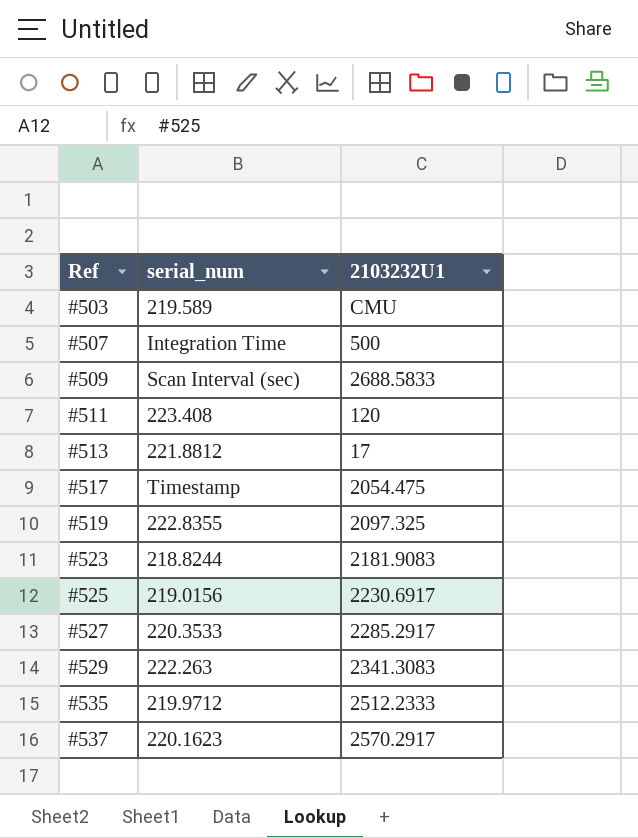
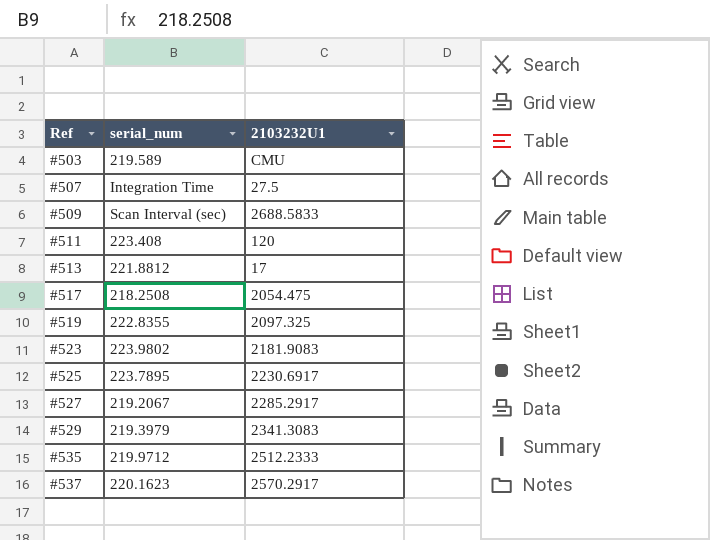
#507 | 2103232U1: 500 -> 27.5
#517 | serial_num: Timestamp -> 218.2508
#523 | serial_num: 218.8244 -> 223.9802
#525 | serial_num: 219.0156 -> 223.7895
#527 | serial_num: 220.3533 -> 219.2067
#529 | serial_num: 222.263 -> 219.3979

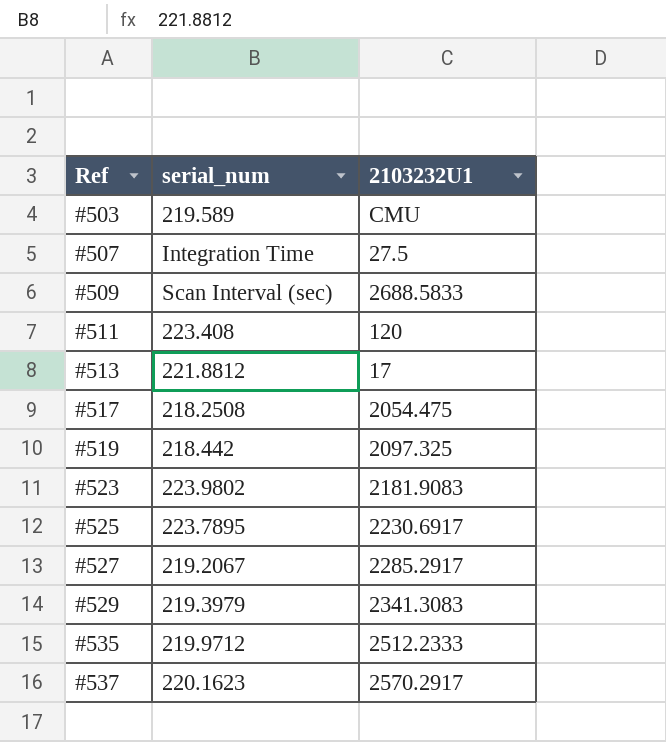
#519 | serial_num: 222.8355 -> 218.442

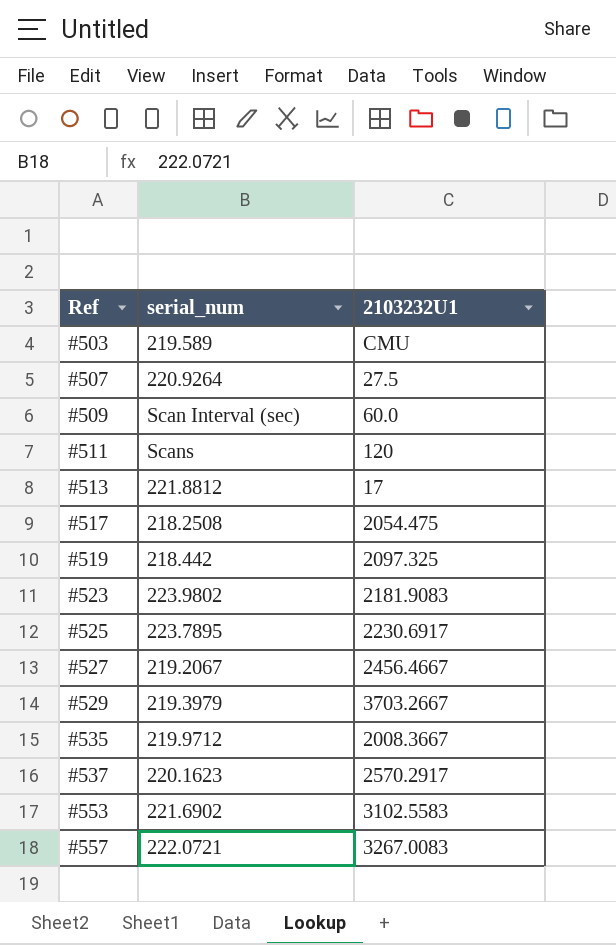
#507 | serial_num: Integration Time -> 220.9264
#509 | 2103232U1: 2688.5833 -> 60.0
#511 | serial_num: 223.408 -> Scans
#527 | 2103232U1: 2285.2917 -> 2456.4667
#529 | 2103232U1: 2341.3083 -> 3703.2667
#535 | 2103232U1: 2512.2333 -> 2008.3667
row #553: none -> 221.6902 | 3102.5583
row #557: none -> 222.0721 | 3267.0083

